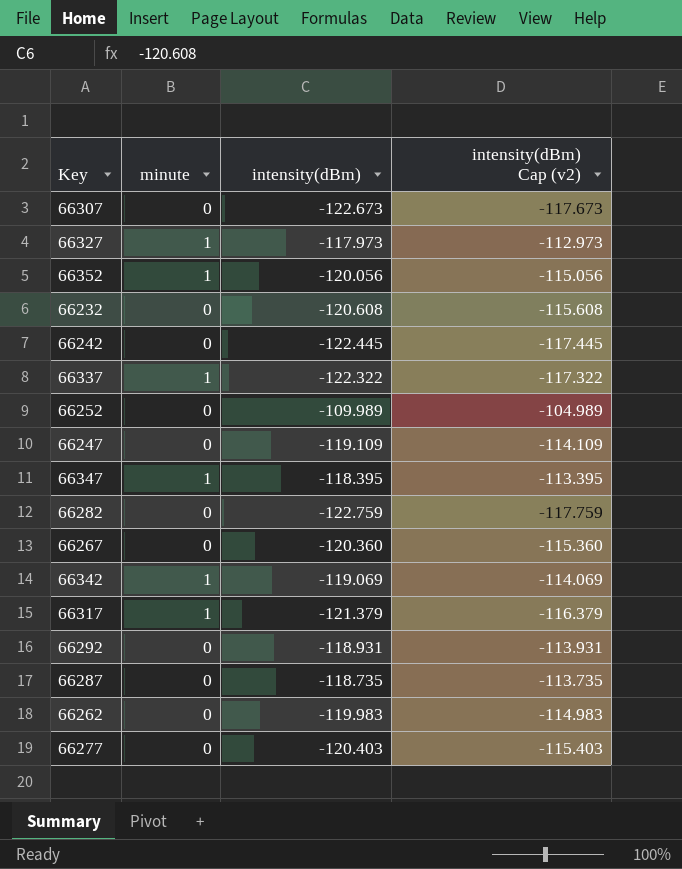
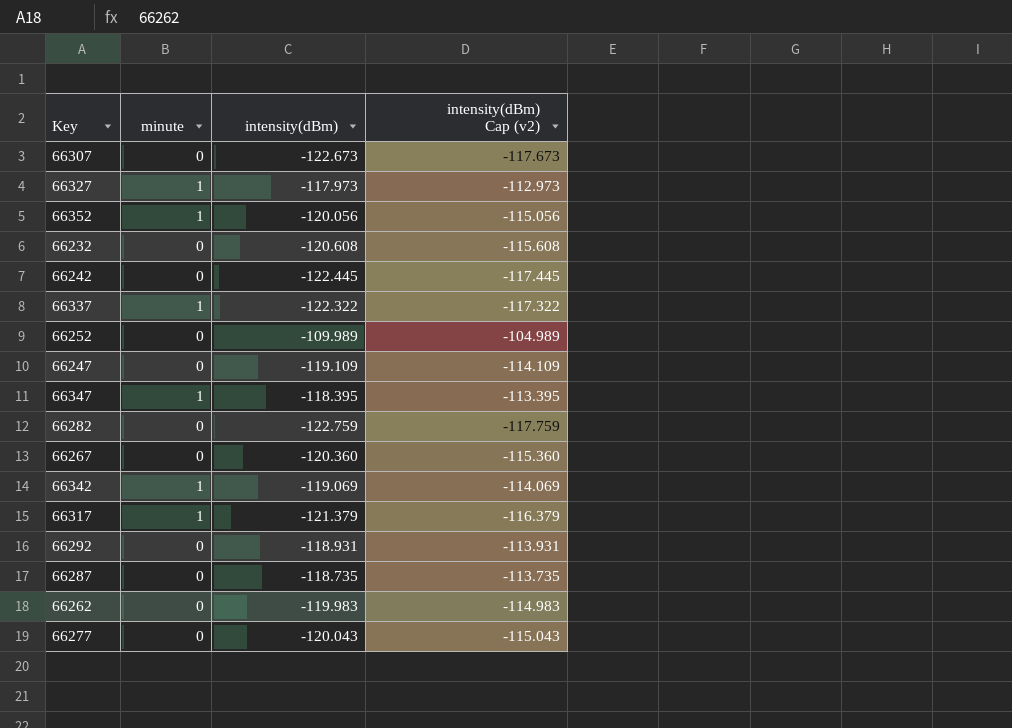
66277 | intensity(dBm): -120.403 -> -120.043
66277 | intensity(dBm) Cap (v2): -115.403 -> -115.043

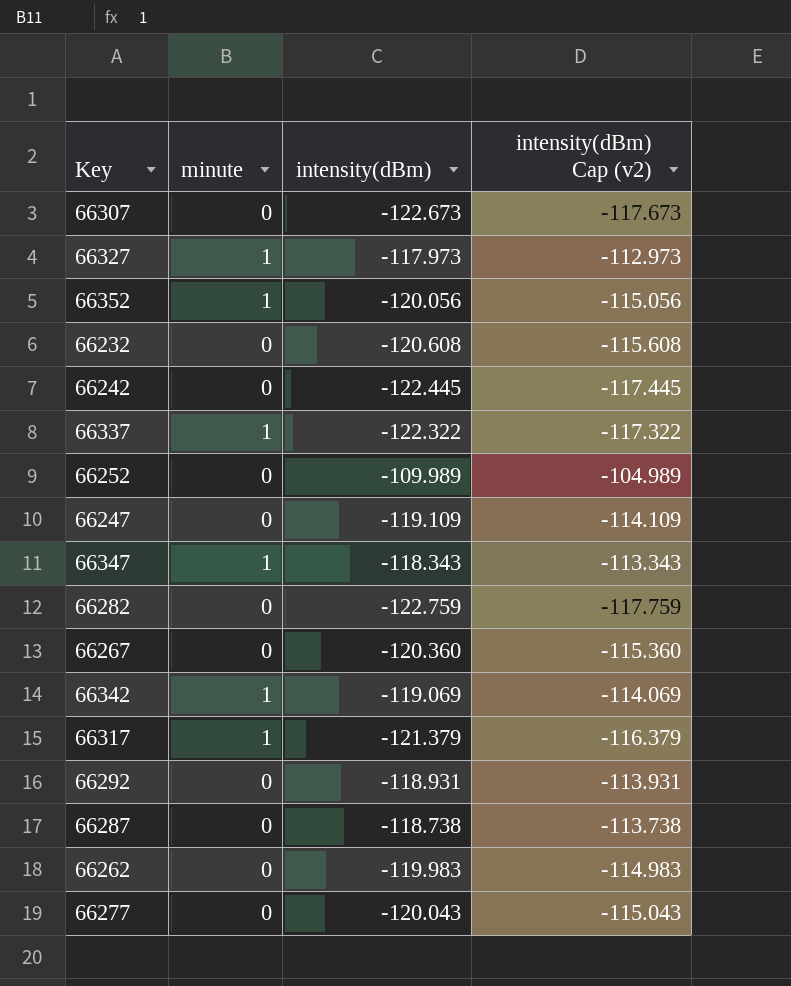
66347 | intensity(dBm): -118.395 -> -118.343
66347 | intensity(dBm) Cap (v2): -113.395 -> -113.343
66287 | intensity(dBm): -118.735 -> -118.738
66287 | intensity(dBm) Cap (v2): -113.735 -> -113.738

